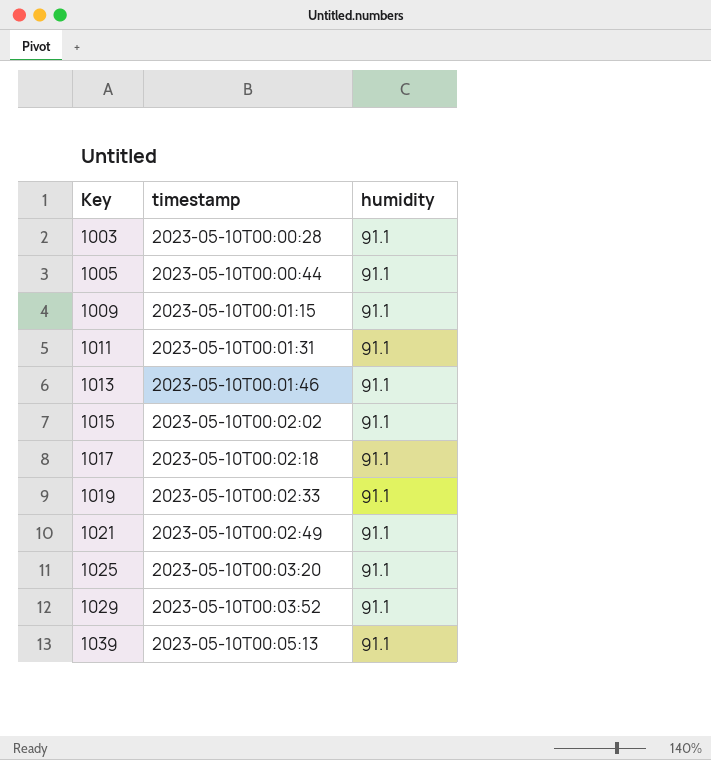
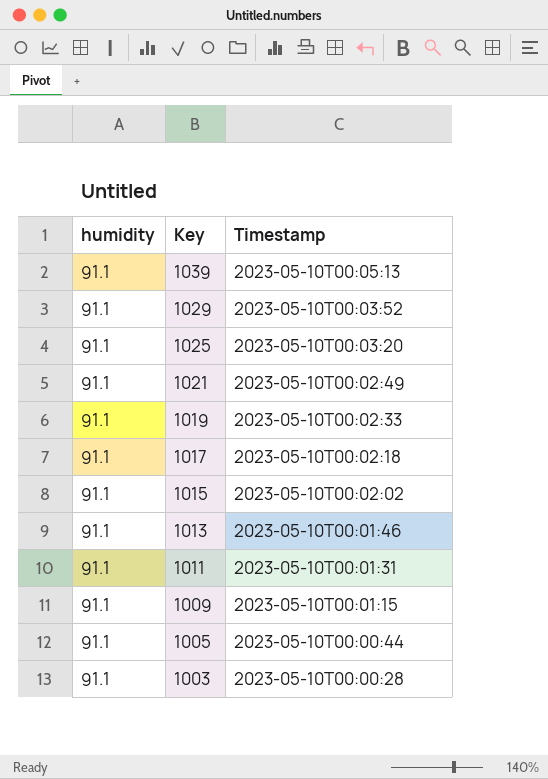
row order: Key ascending -> Key descending
column humidity | position: 3 -> 1
column name: timestamp -> Timestamp

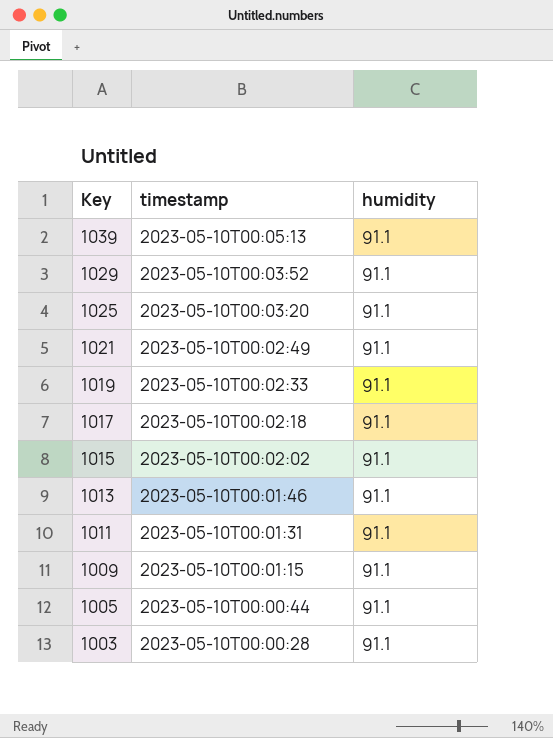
column name: Timestamp -> timestamp
column humidity | position: 1 -> 3

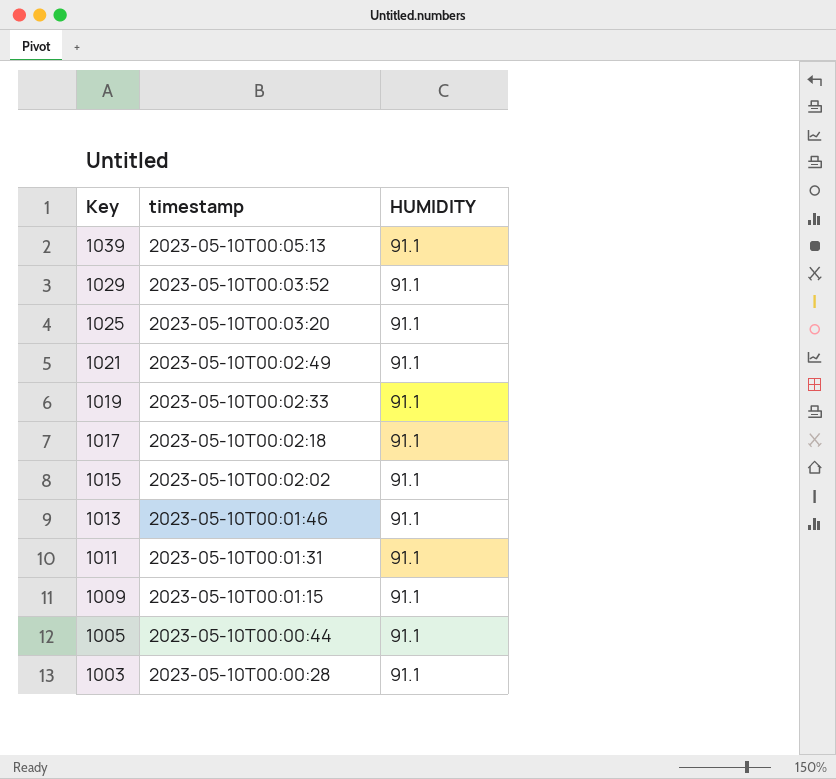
column name: humidity -> HUMIDITY

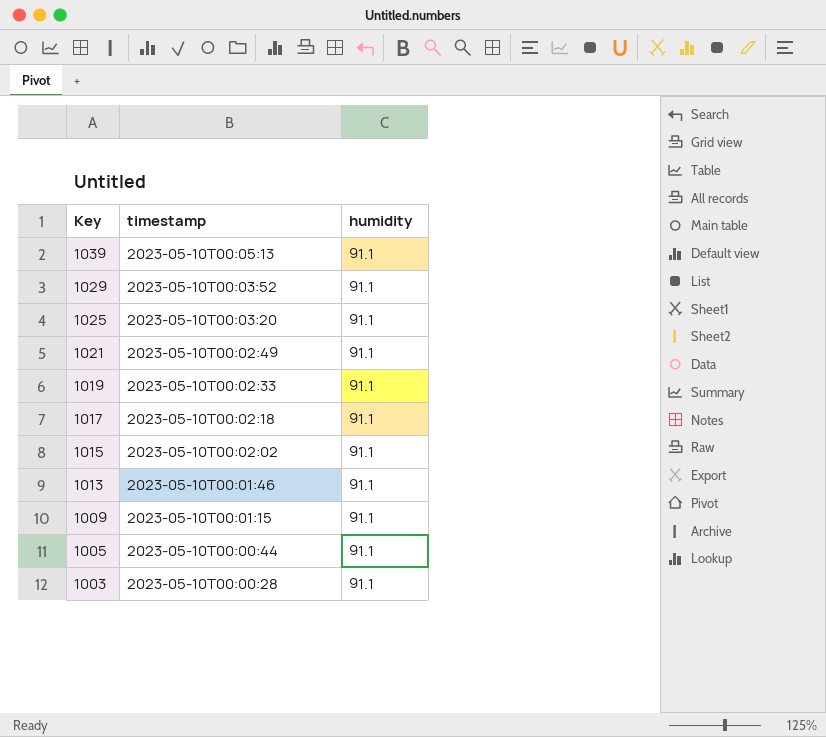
column name: HUMIDITY -> humidity
row 1011: 2023-05-10T00:01:31 | 91.1 -> none

